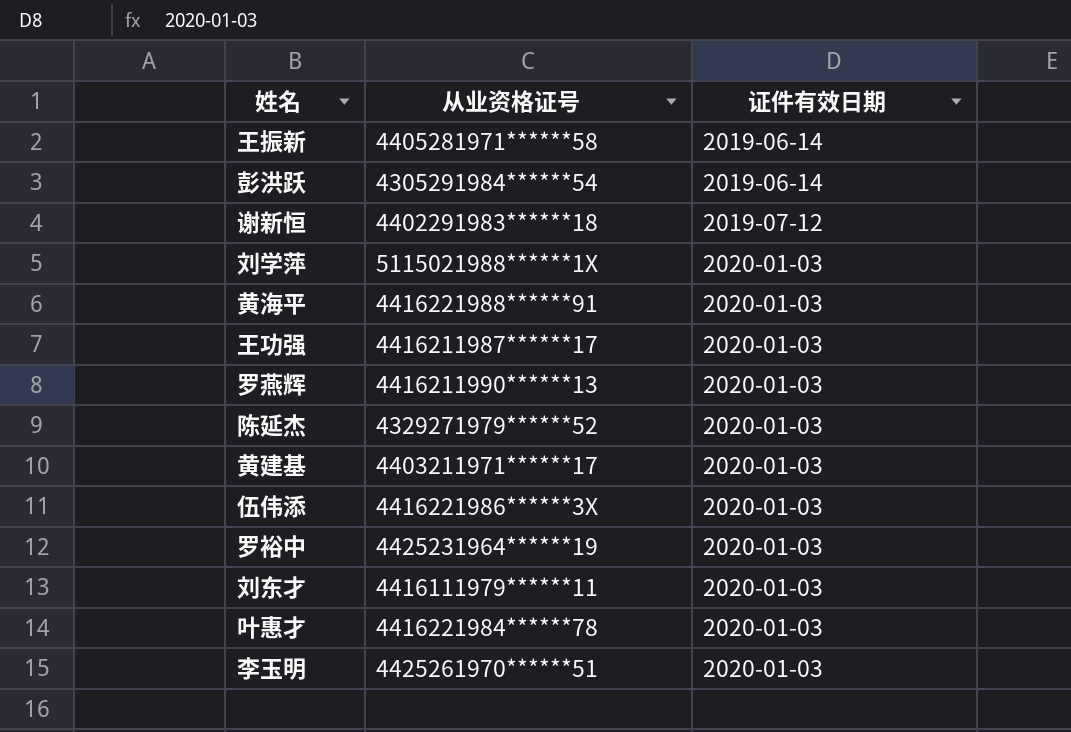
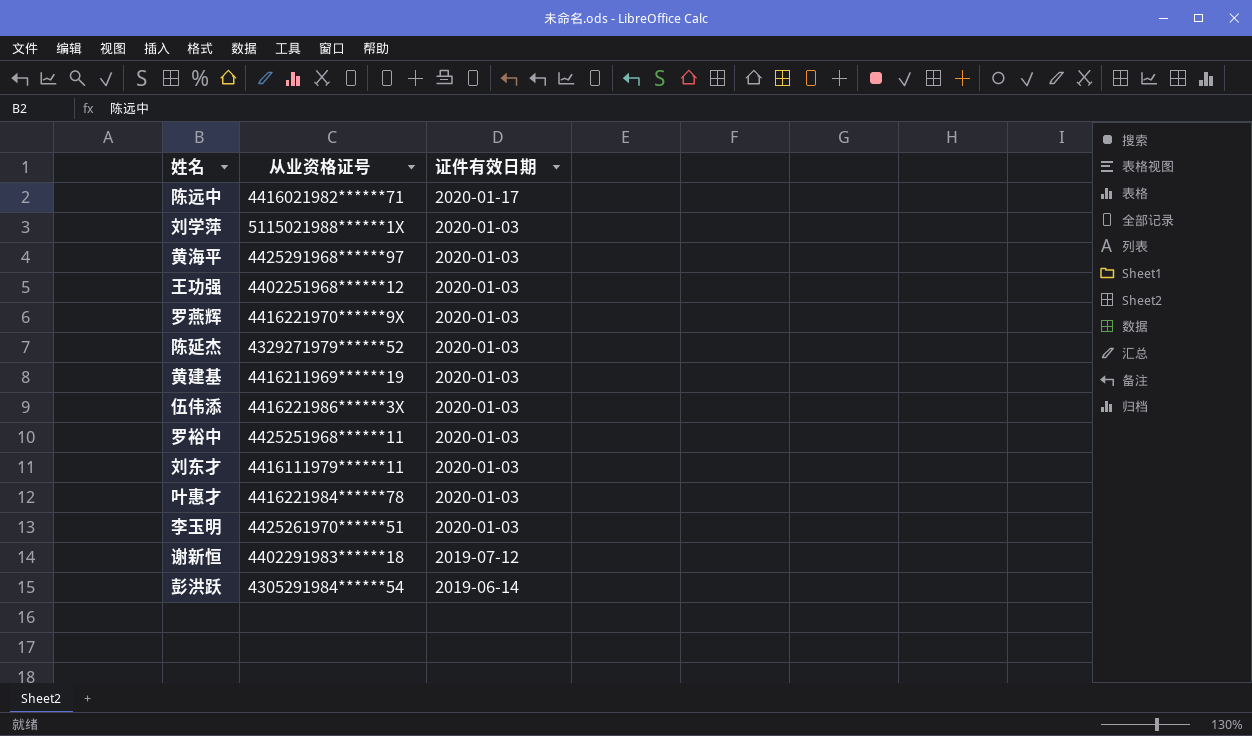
row order: 证件有效日期 ascending -> 证件有效日期 descending
row 王振新: 4405281971******58 | 2019-06-14 -> none
row 陈远中: none -> 4416021982******71 | 2020-01-17
黄海平 | 从业资格证号: 4416221988******91 -> 4425291968******97
王功强 | 从业资格证号: 4416211987******17 -> 4402251968******12
罗燕辉 | 从业资格证号: 4416211990******13 -> 4416221970******9X
黄建基 | 从业资格证号: 4403211971******17 -> 4416211969******19
罗裕中 | 从业资格证号: 4425231964******19 -> 4425251968******11

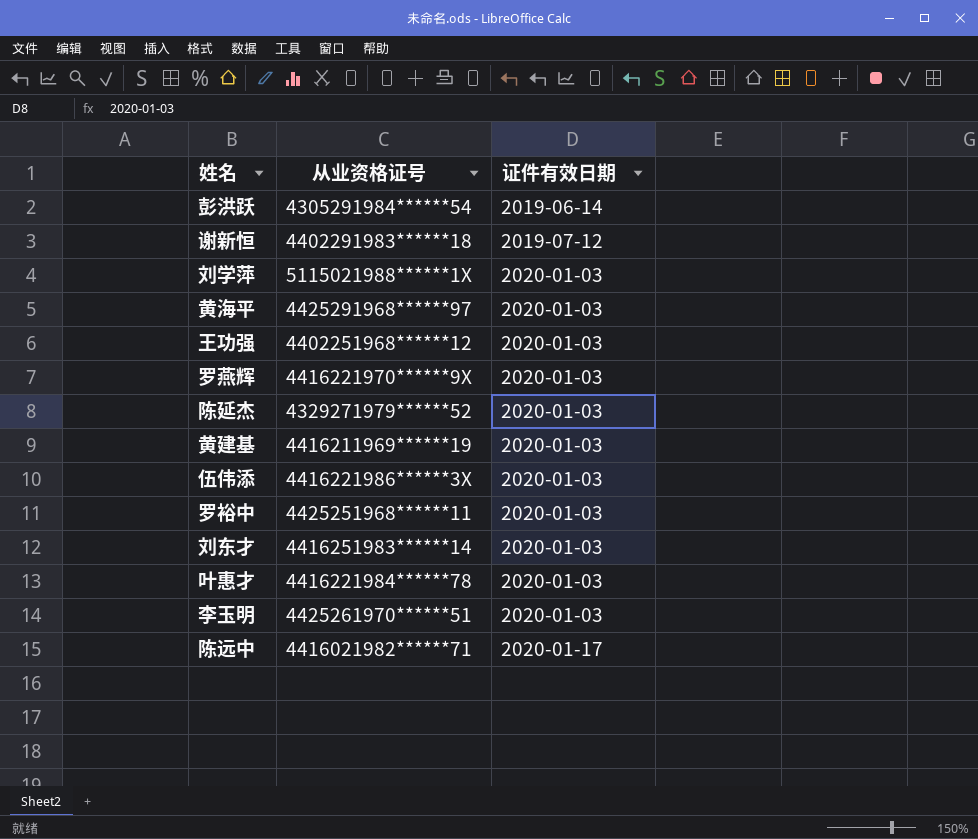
row order: 证件有效日期 descending -> 证件有效日期 ascending
刘东才 | 从业资格证号: 4416111979******11 -> 4416251983******14

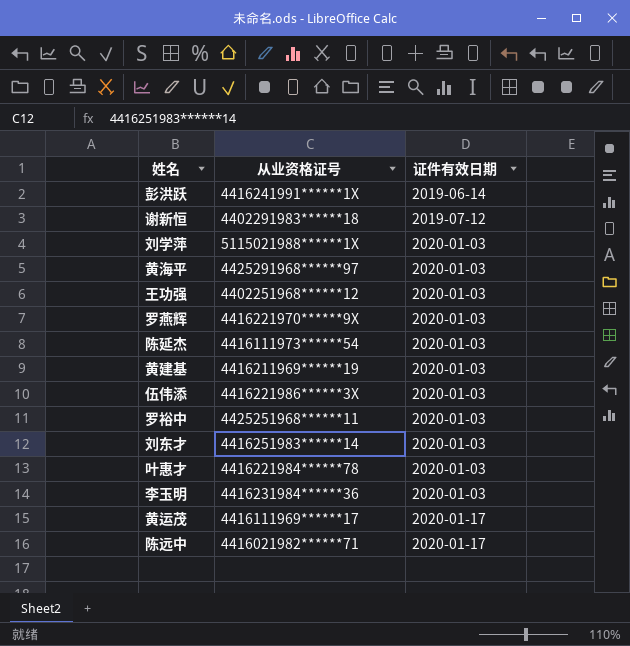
彭洪跃 | 从业资格证号: 4305291984******54 -> 4416241991******1X
陈延杰 | 从业资格证号: 4329271979******52 -> 4416111973******54
李玉明 | 从业资格证号: 4425261970******51 -> 4416231984******36
row 黄运茂: none -> 4416111969******17 | 2020-01-17

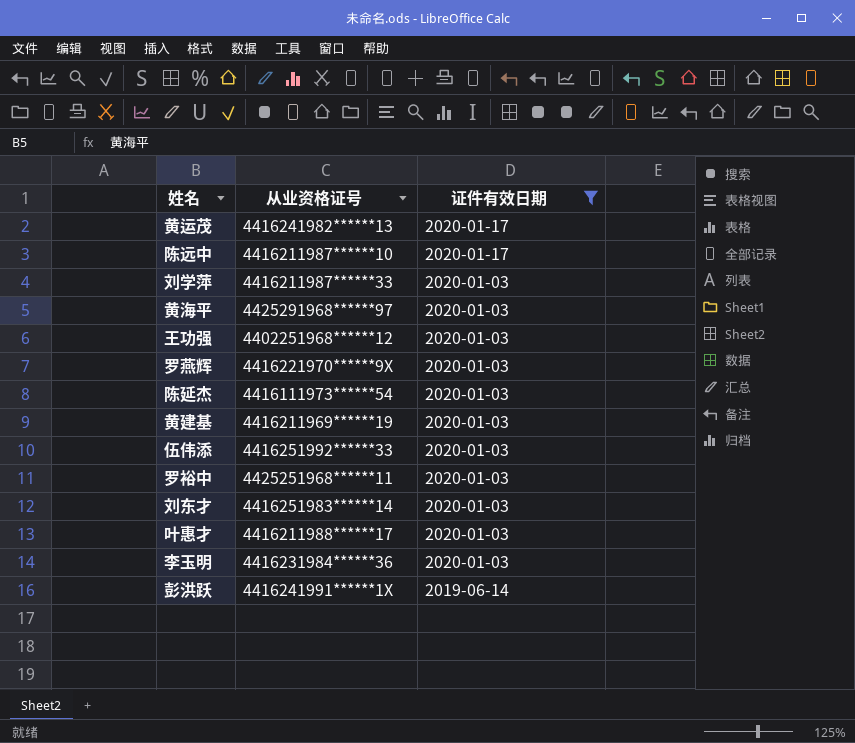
filter: none -> 证件有效日期 != 2019-07-12
row order: 证件有效日期 ascending -> 证件有效日期 descending
黄运茂 | 从业资格证号: 4416111969******17 -> 4416241982******13
陈远中 | 从业资格证号: 4416021982******71 -> 4416211987******10
刘学萍 | 从业资格证号: 5115021988******1X -> 4416211987******33
伍伟添 | 从业资格证号: 4416221986******3X -> 4416251992******33
叶惠才 | 从业资格证号: 4416221984******78 -> 4416211988******17

